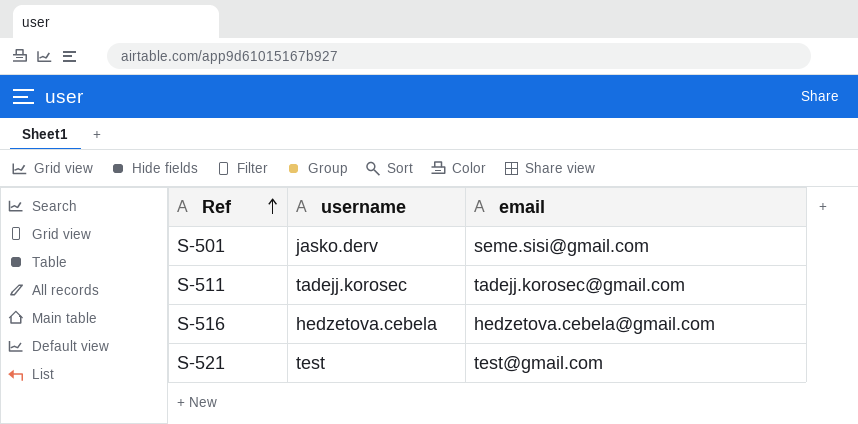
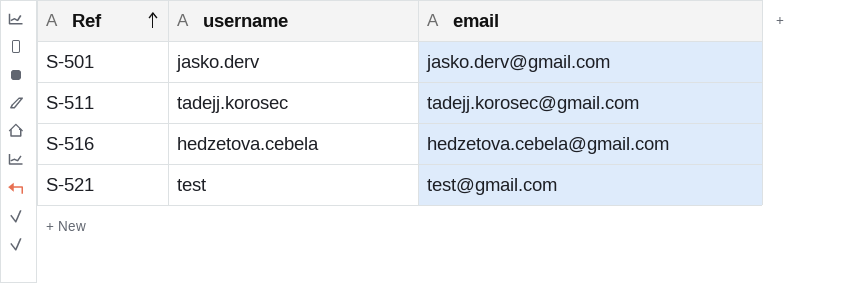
S-501 | email: seme.sisi@gmail.com -> jasko.derv@gmail.com

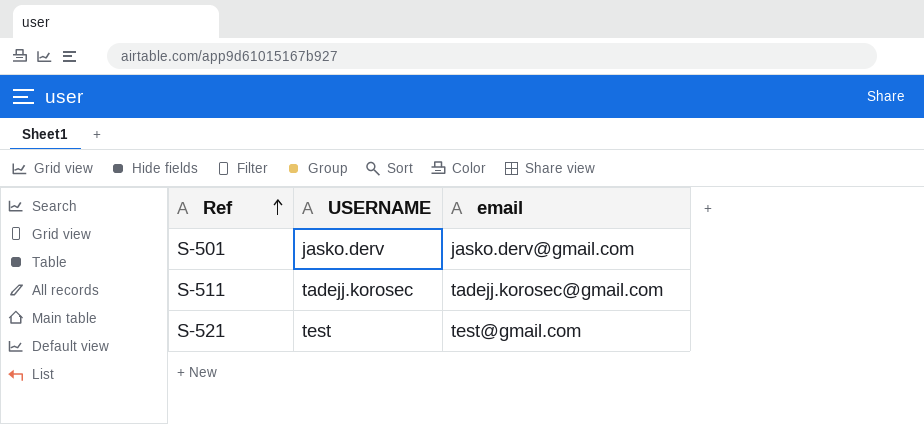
column name: username -> USERNAME
row S-516: hedzetova.cebela | hedzetova.cebela@gmail.com -> none

